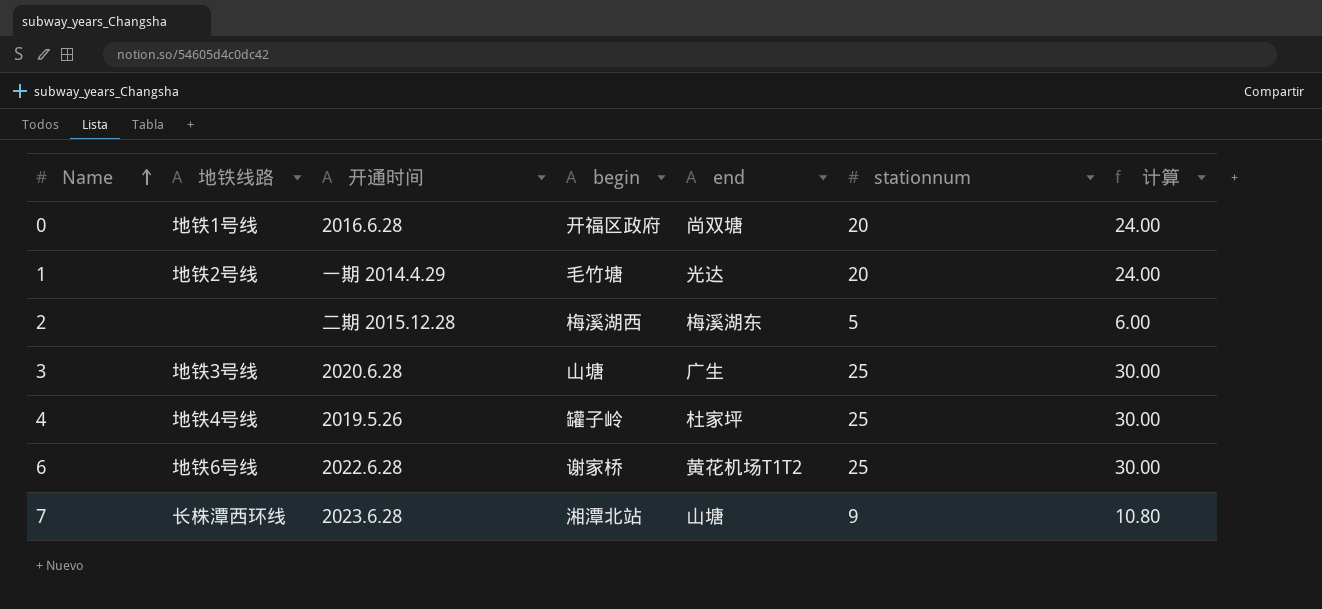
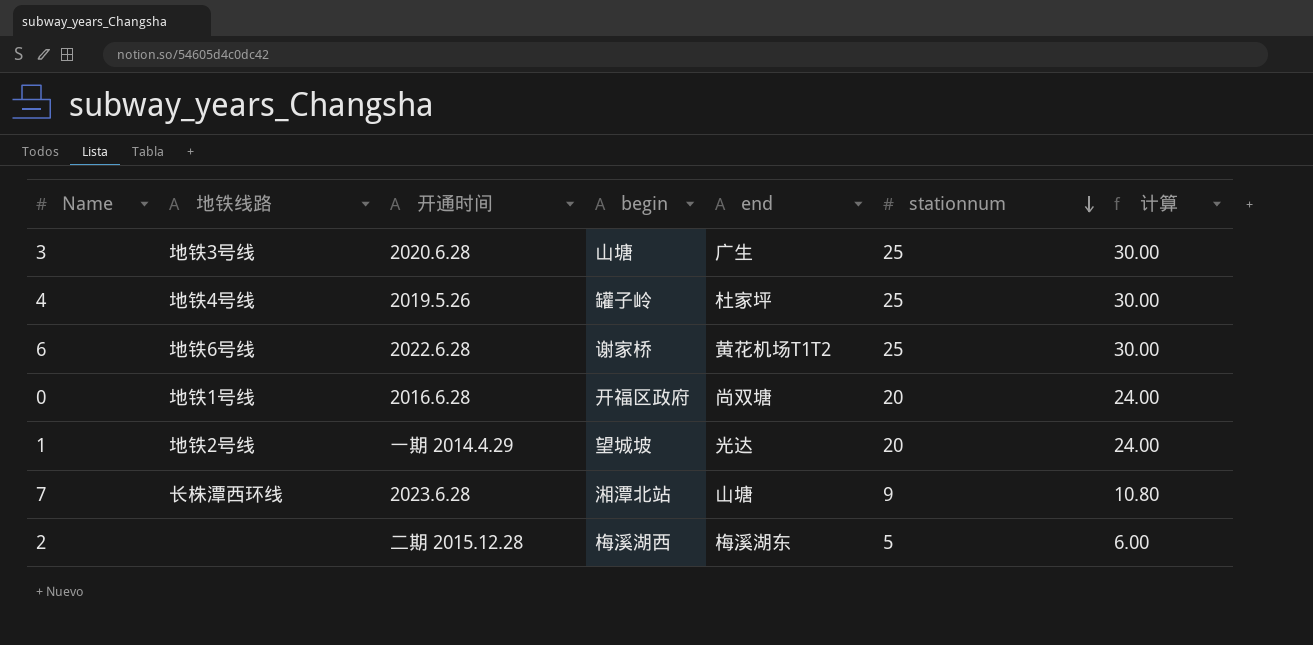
row order: Name ascending -> stationnum descending
1 | begin: 毛竹塘 -> 望城坡

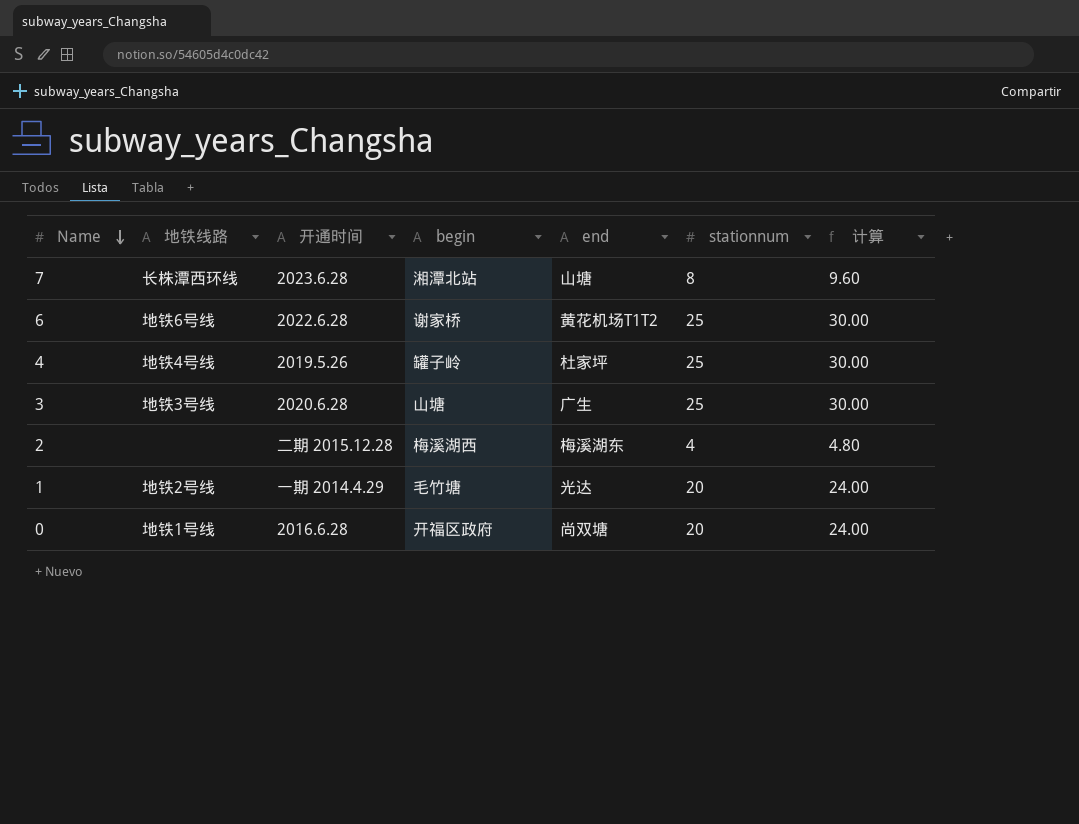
row order: stationnum descending -> Name descending
7 | stationnum: 9 -> 8
7 | 计算: 10.80 -> 9.60
2 | stationnum: 5 -> 4
2 | 计算: 6.00 -> 4.80
1 | begin: 望城坡 -> 毛竹塘

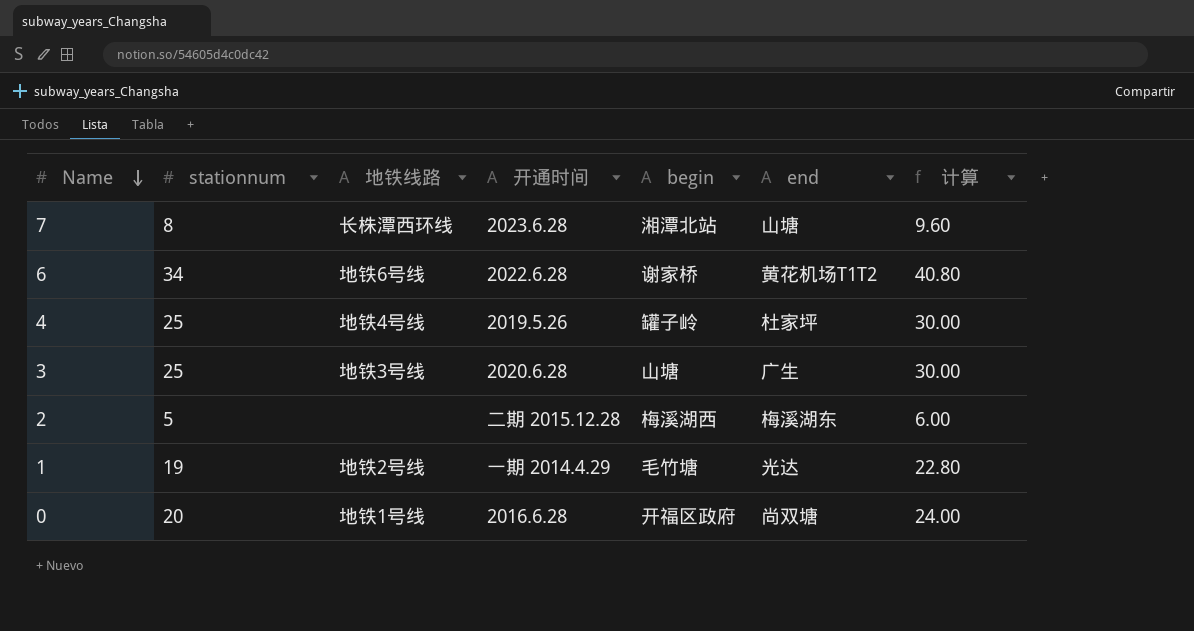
column stationnum | position: 6 -> 2
6 | stationnum: 25 -> 34
6 | 计算: 30.00 -> 40.80
2 | stationnum: 4 -> 5
2 | 计算: 4.80 -> 6.00
1 | stationnum: 20 -> 19
1 | 计算: 24.00 -> 22.80

